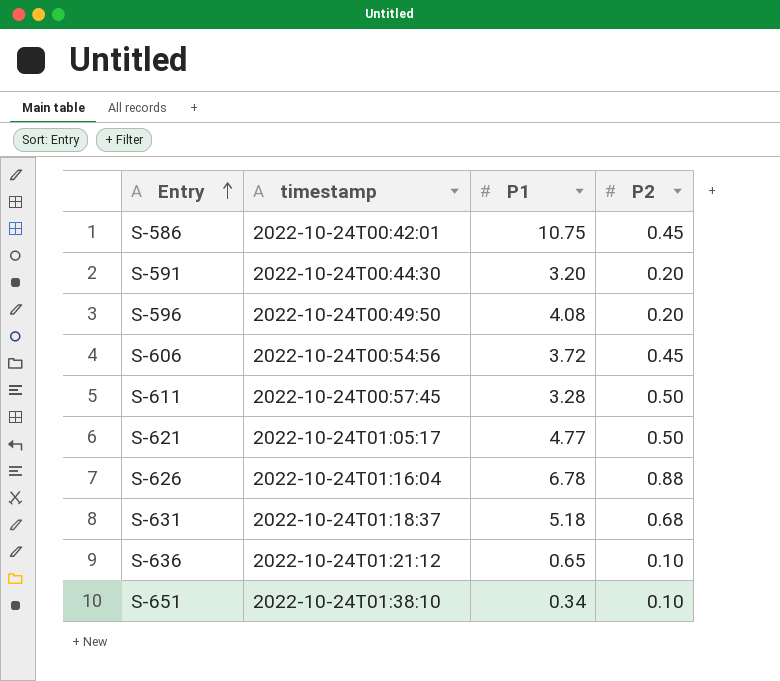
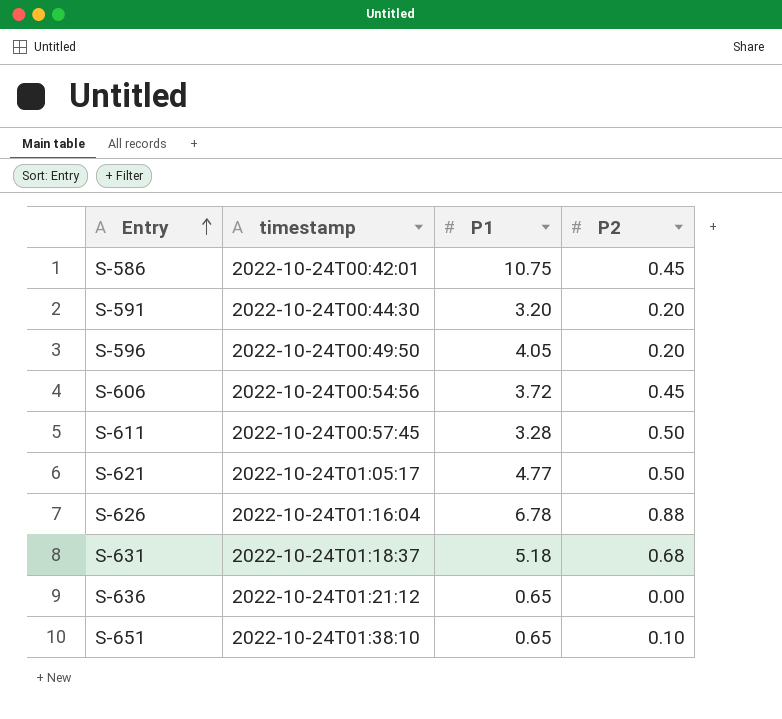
S-596 | P1: 4.08 -> 4.05
S-636 | P2: 0.10 -> 0.00
S-651 | P1: 0.34 -> 0.65

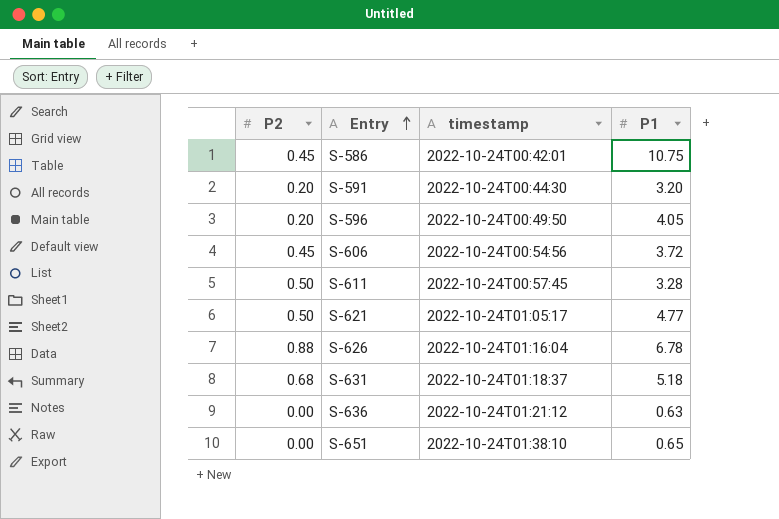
column P2 | position: 4 -> 1
S-636 | P1: 0.65 -> 0.63
S-651 | P2: 0.10 -> 0.00

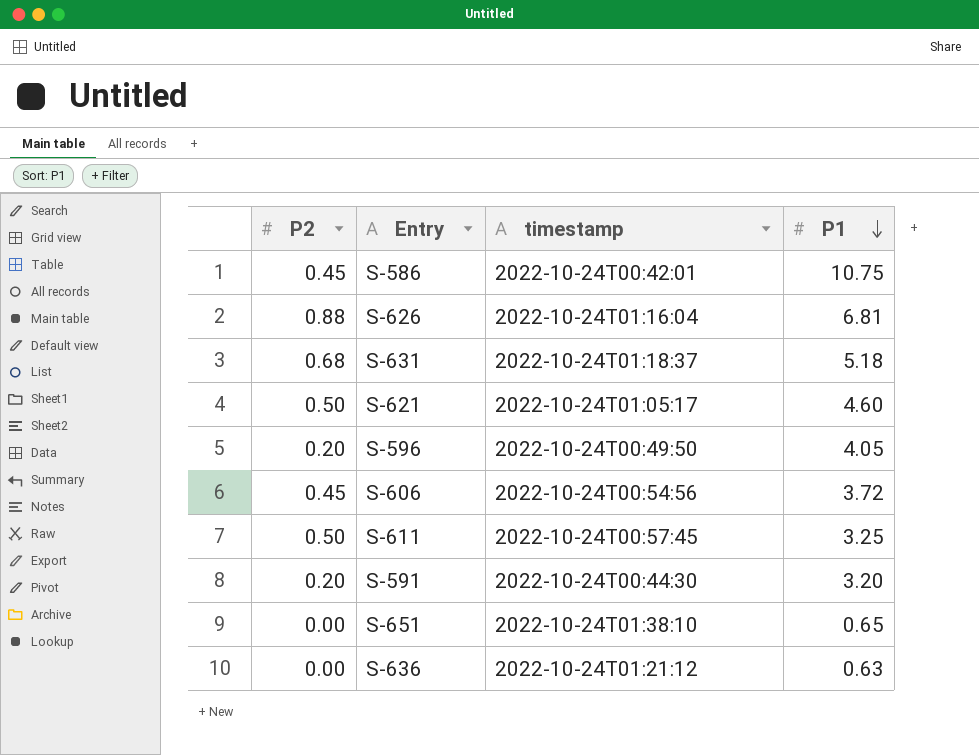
row order: Entry ascending -> P1 descending
S-626 | P1: 6.78 -> 6.81
S-621 | P1: 4.77 -> 4.60
S-611 | P1: 3.28 -> 3.25

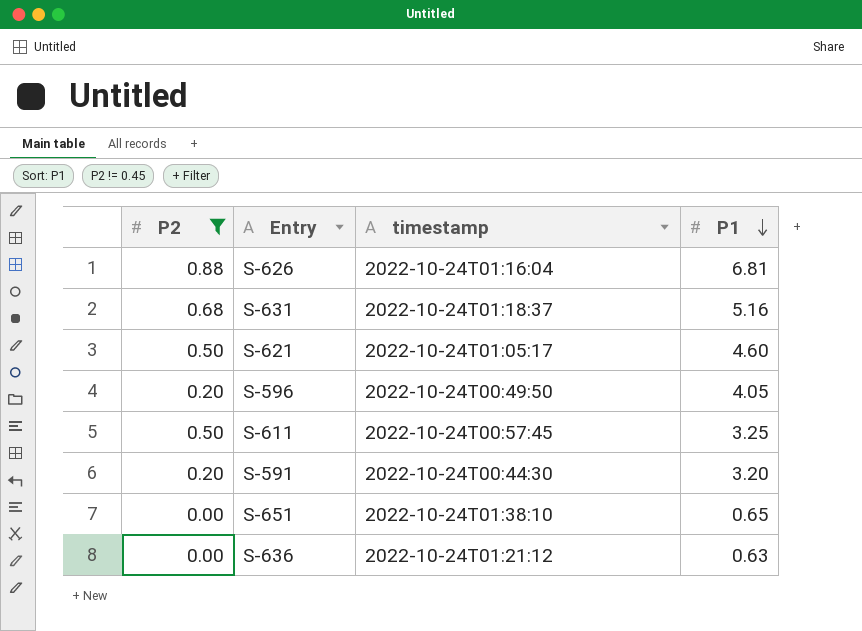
filter: none -> P2 != 0.45
S-631 | P1: 5.18 -> 5.16

